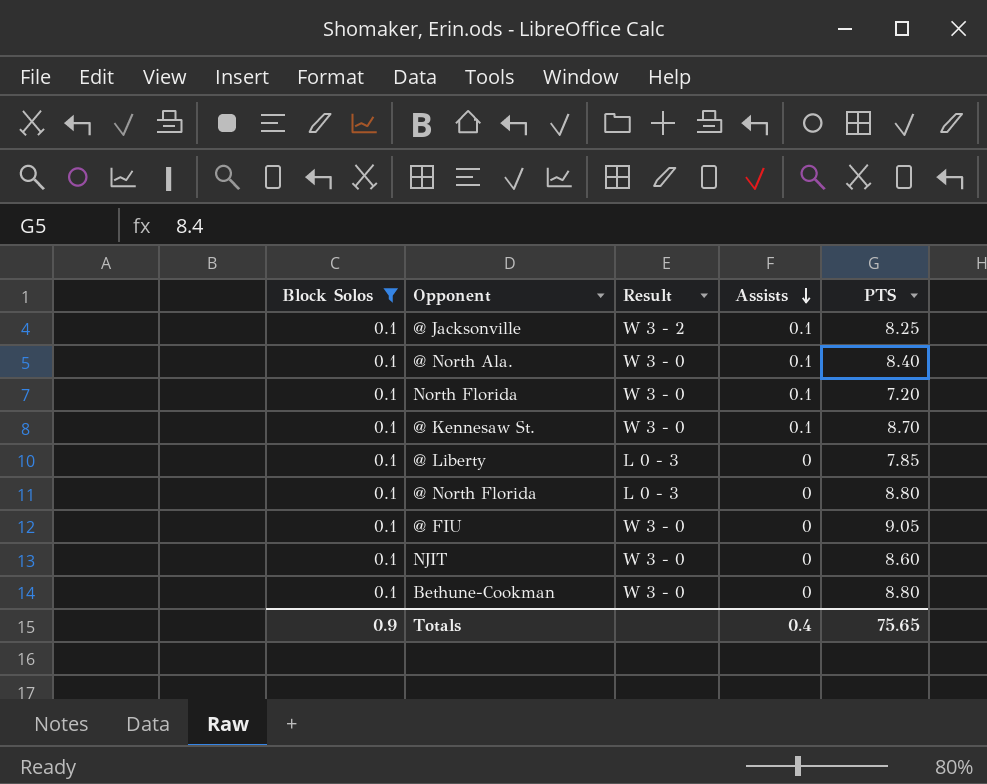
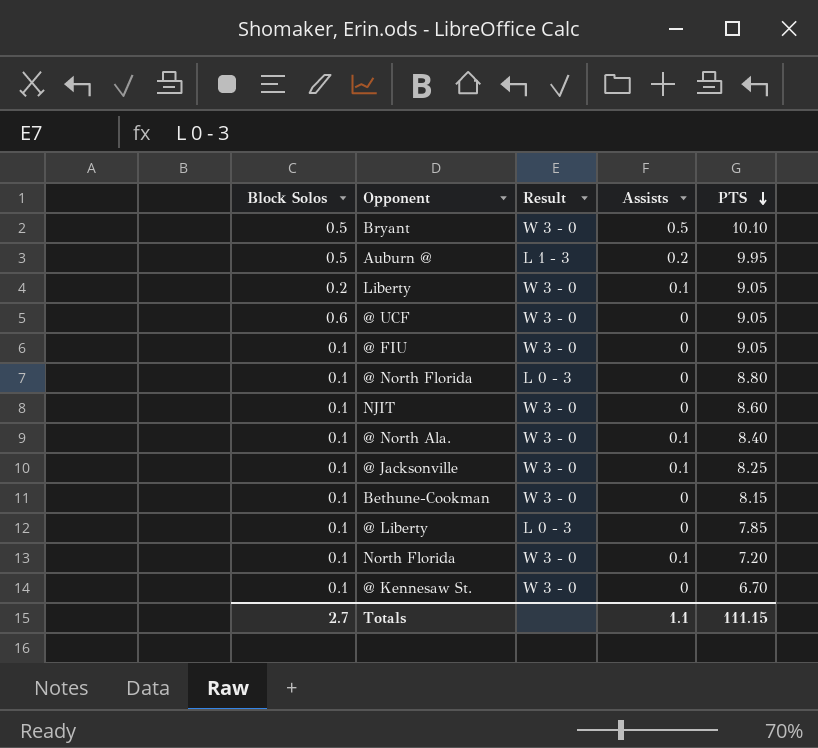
filter: Block Solos = 0.1 -> none
row order: Assists descending -> PTS descending
@ Jacksonville | Result: W 3 - 2 -> W 3 - 0
Bethune-Cookman | PTS: 8.80 -> 8.15
@ Kennesaw St. | Assists: 0.1 -> 0
@ Kennesaw St. | PTS: 8.70 -> 6.70
Totals | Block Solos: 0.9 -> 2.7
Totals | Assists: 0.4 -> 1.1
Totals | PTS: 75.65 -> 111.15

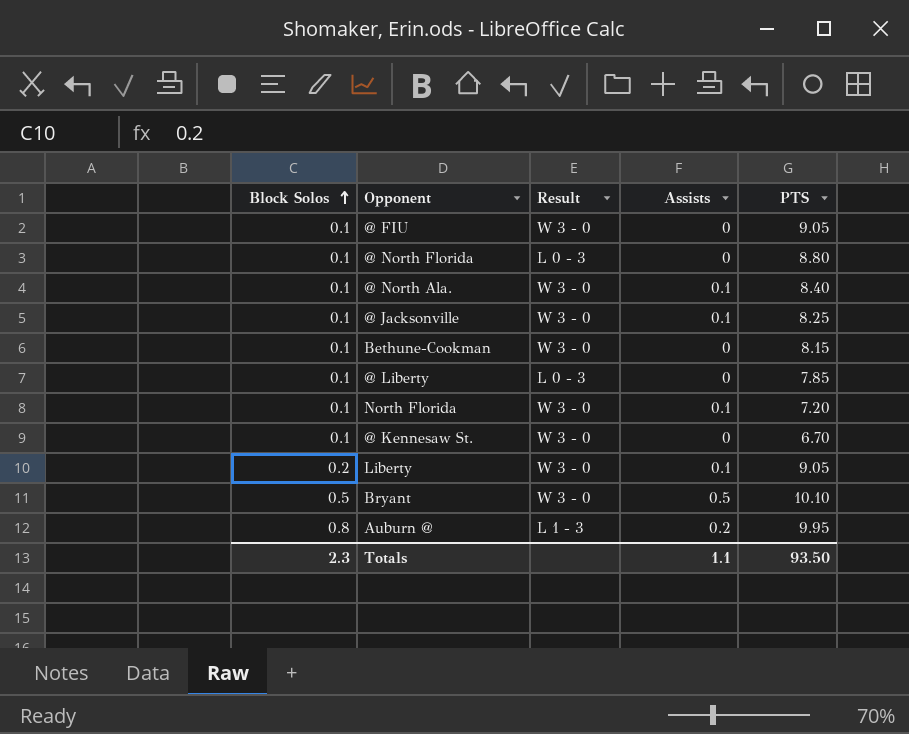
row order: PTS descending -> Block Solos ascending
row @ UCF: 0.6 | W 3 - 0 | 0 | 9.05 -> none
row NJIT: 0.1 | W 3 - 0 | 0 | 8.60 -> none
Auburn @ | Block Solos: 0.5 -> 0.8
Totals | Block Solos: 2.7 -> 2.3
Totals | PTS: 111.15 -> 93.50

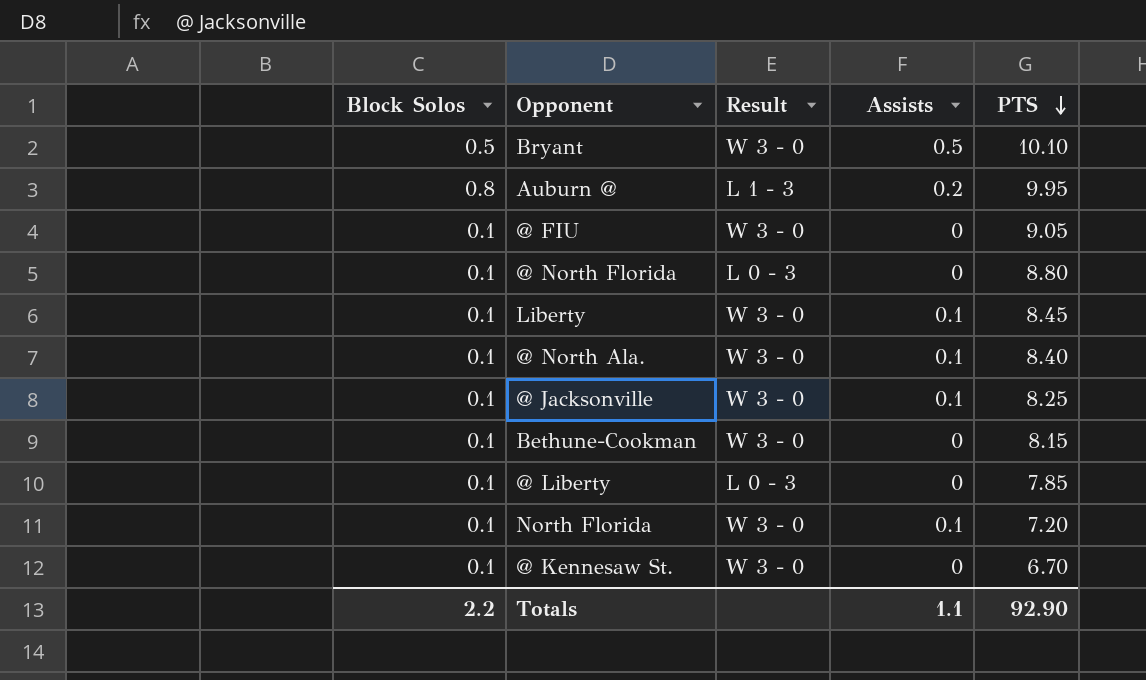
row order: Block Solos ascending -> PTS descending
Liberty | Block Solos: 0.2 -> 0.1
Liberty | PTS: 9.05 -> 8.45
Totals | Block Solos: 2.3 -> 2.2
Totals | PTS: 93.50 -> 92.90

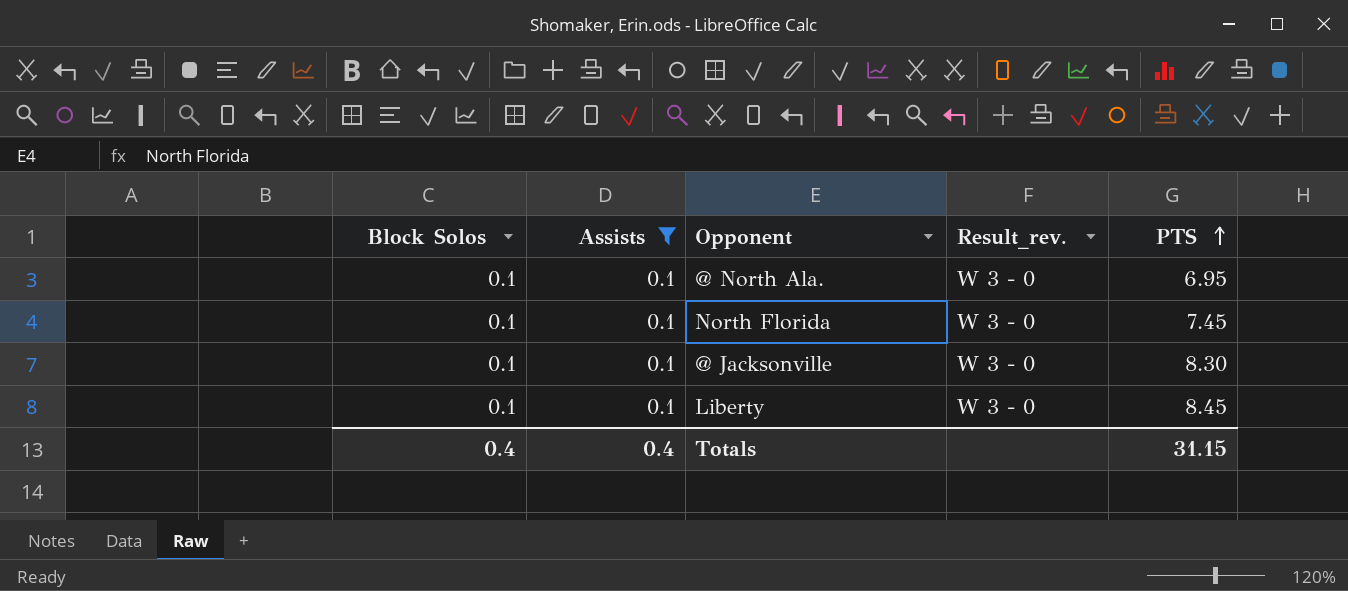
filter: none -> Assists = 0.1
row order: PTS descending -> PTS ascending
column Assists | position: 4 -> 2
column name: Result -> Result_rev.
@ North Ala. | PTS: 8.40 -> 6.95
North Florida | PTS: 7.20 -> 7.45
@ Jacksonville | PTS: 8.25 -> 8.30
Totals | Block Solos: 2.2 -> 0.4
Totals | Assists: 1.1 -> 0.4
Totals | PTS: 92.90 -> 31.15

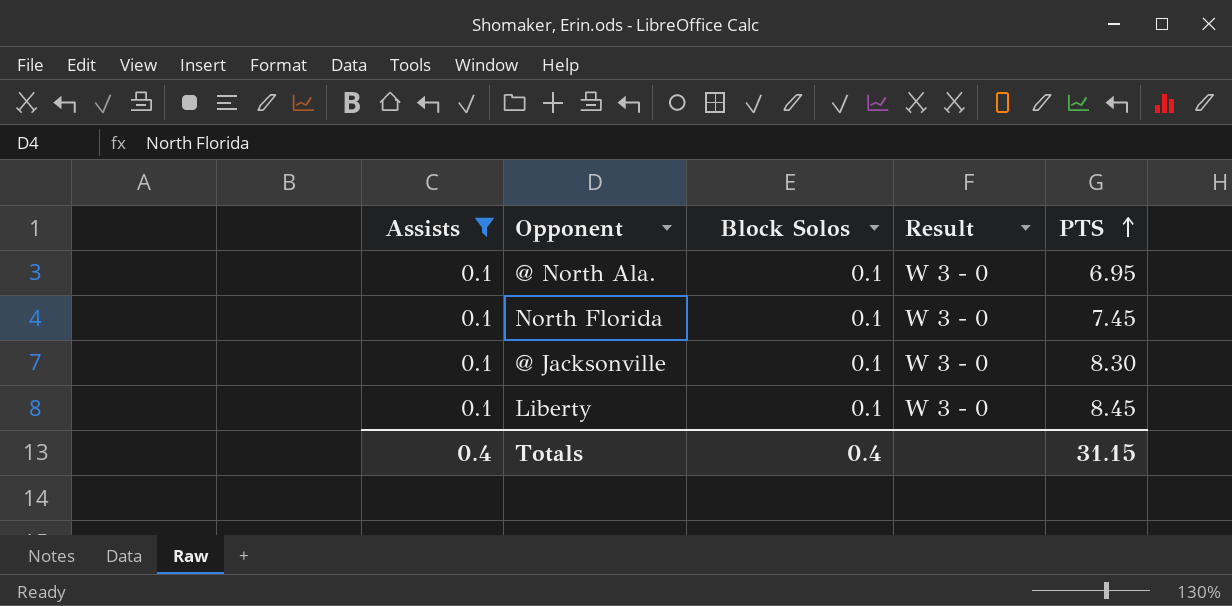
column Block Solos | position: 1 -> 3
column name: Result_rev. -> Result

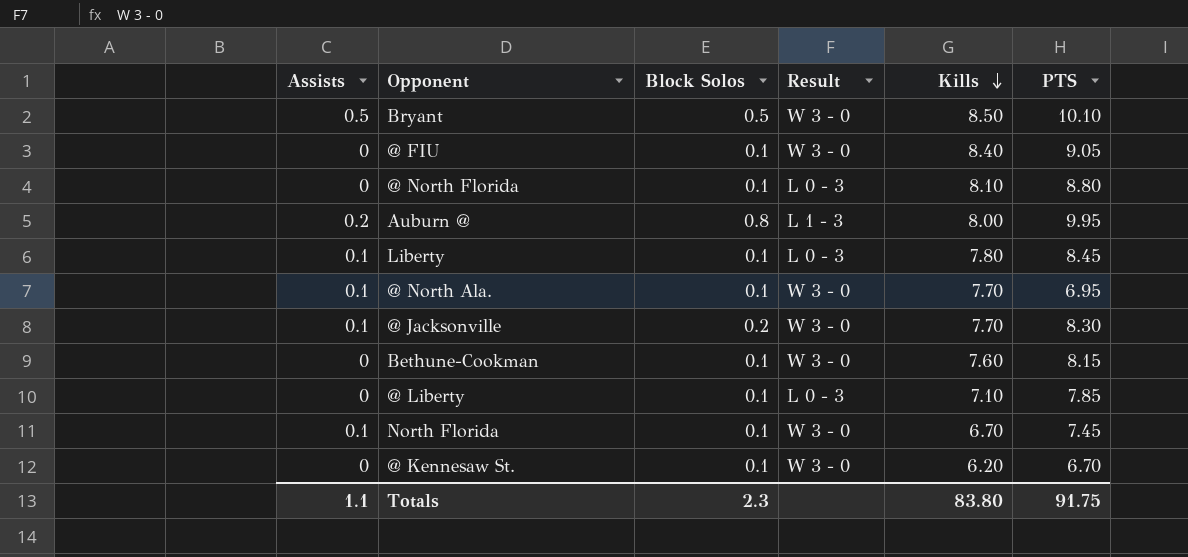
filter: Assists = 0.1 -> none
row order: PTS ascending -> Kills descending
column Kills | position: none -> 5
Liberty | Result: W 3 - 0 -> L 0 - 3
@ Jacksonville | Block Solos: 0.1 -> 0.2
Totals | Assists: 0.4 -> 1.1
Totals | Block Solos: 0.4 -> 2.3
Totals | PTS: 31.15 -> 91.75

